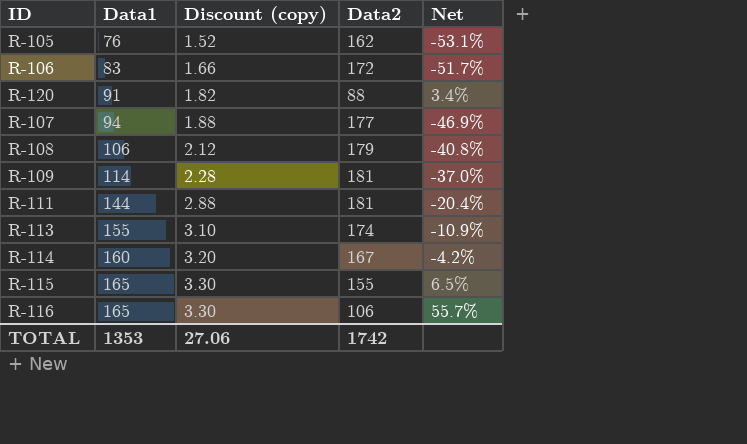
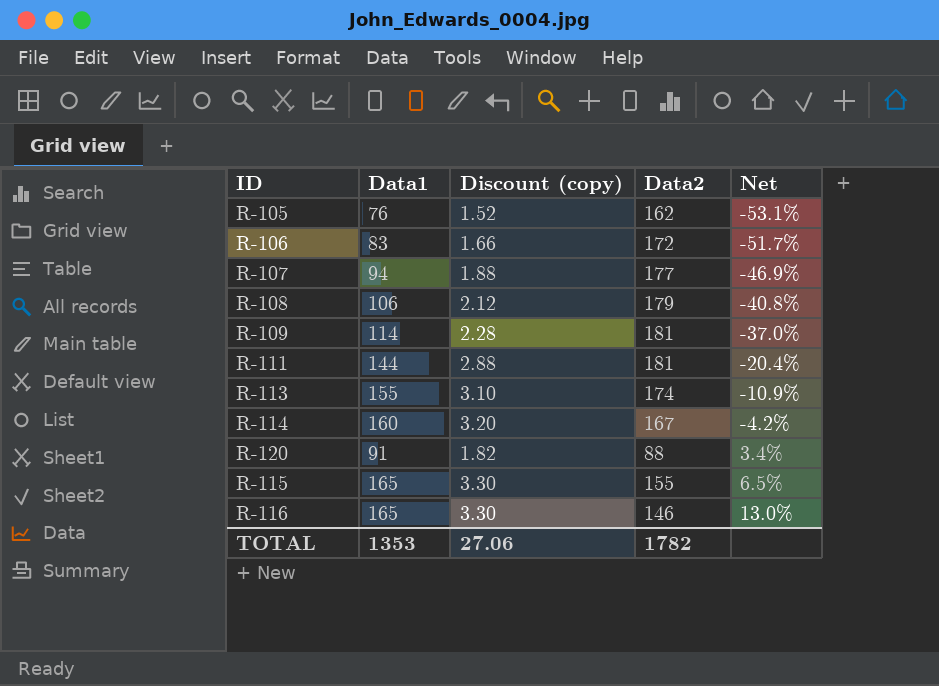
row order: Data1 ascending -> Net ascending
R-116 | Data2: 106 -> 146
R-116 | Net: 55.7% -> 13.0%
TOTAL | Data2: 1742 -> 1782

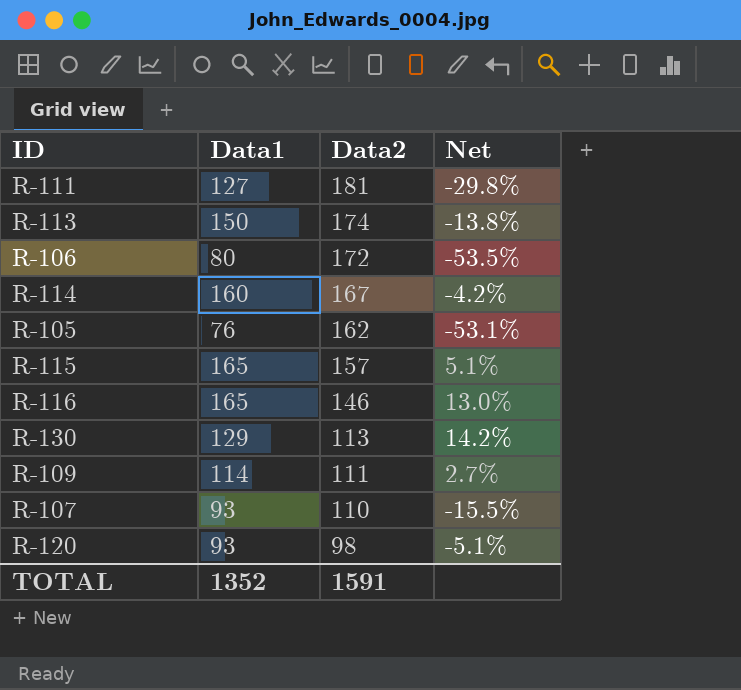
row order: Net ascending -> Data2 descending
column Discount (copy) | formula: [Data1] * 0.02 -> none
row R-108: 106 | 2.12 | 179 | -40.8% -> none
R-111 | Data1: 144 -> 127
R-111 | Net: -20.4% -> -29.8%
R-113 | Data1: 155 -> 150
R-113 | Net: -10.9% -> -13.8%
R-106 | Data1: 83 -> 80
R-106 | Net: -51.7% -> -53.5%
R-115 | Data2: 155 -> 157
R-115 | Net: 6.5% -> 5.1%
row R-130: none -> 129 | 113 | 14.2%
R-109 | Data2: 181 -> 111
R-109 | Net: -37.0% -> 2.7%
R-107 | Data1: 94 -> 93
R-107 | Data2: 177 -> 110
R-107 | Net: -46.9% -> -15.5%
R-120 | Data1: 91 -> 93
R-120 | Data2: 88 -> 98
R-120 | Net: 3.4% -> -5.1%
TOTAL | Data1: 1353 -> 1352
TOTAL | Data2: 1782 -> 1591

